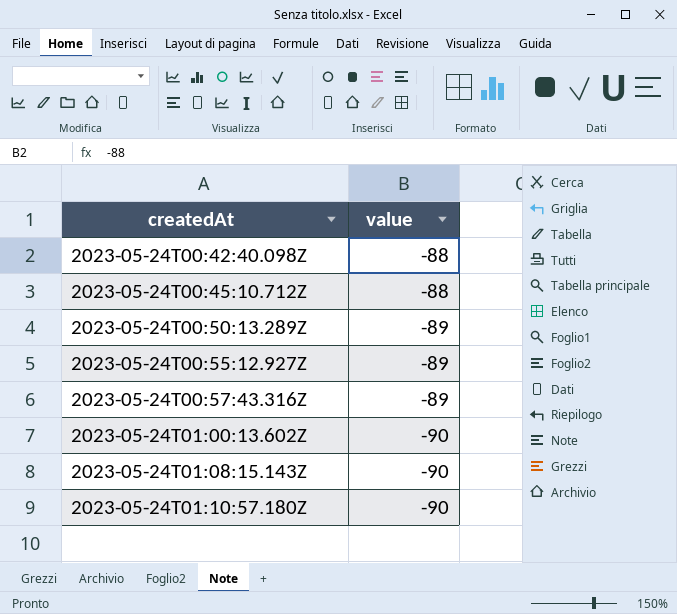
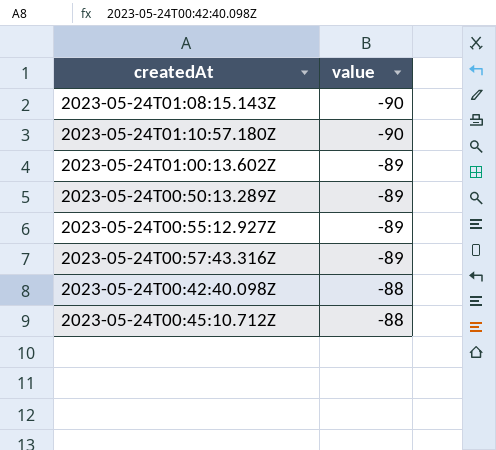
row order: createdAt ascending -> value ascending
2023-05-24T01:00:13.602Z | value: -90 -> -89

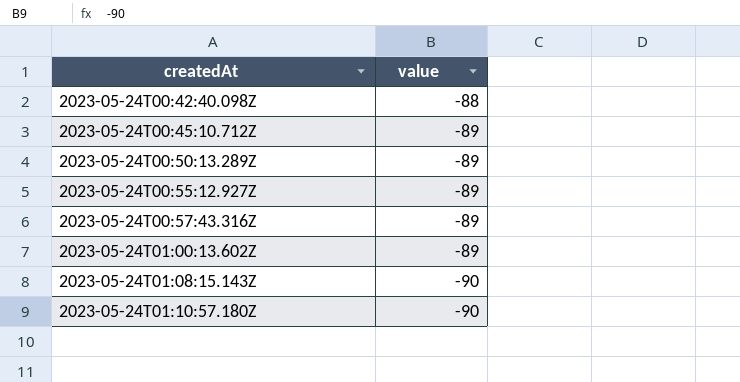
row order: value ascending -> createdAt ascending
2023-05-24T00:45:10.712Z | value: -88 -> -89

